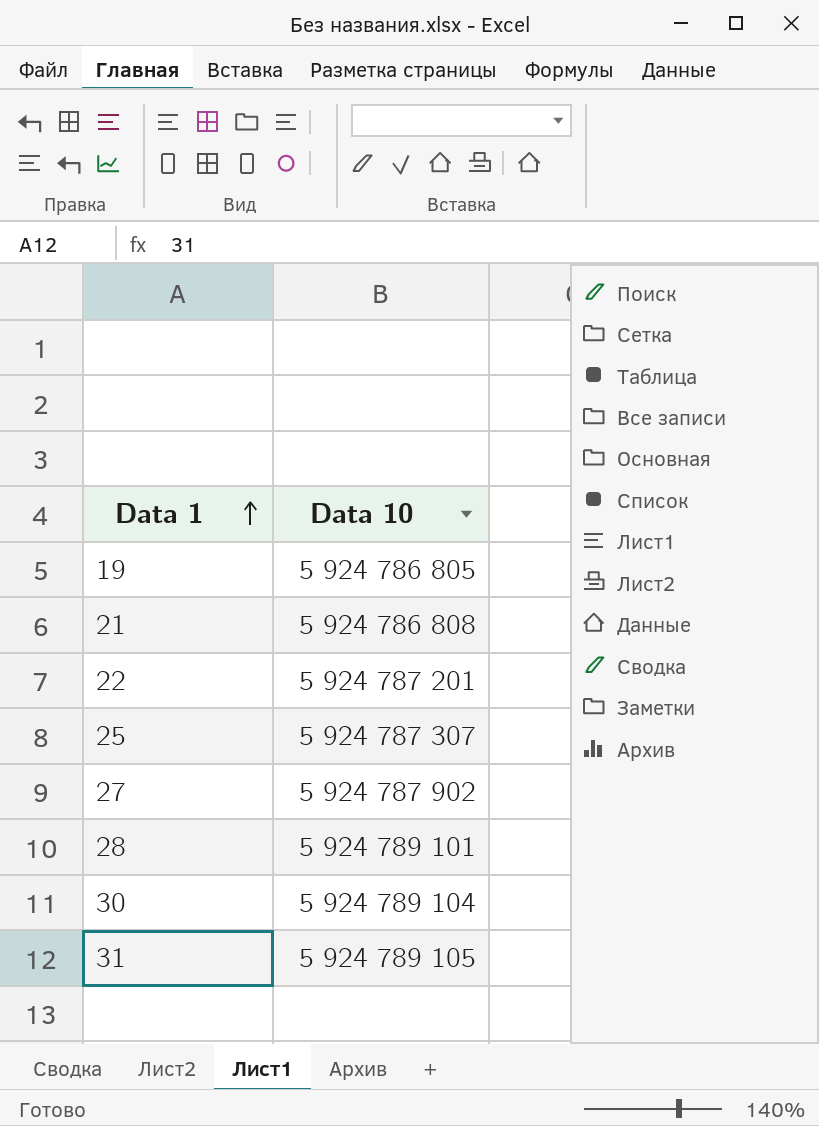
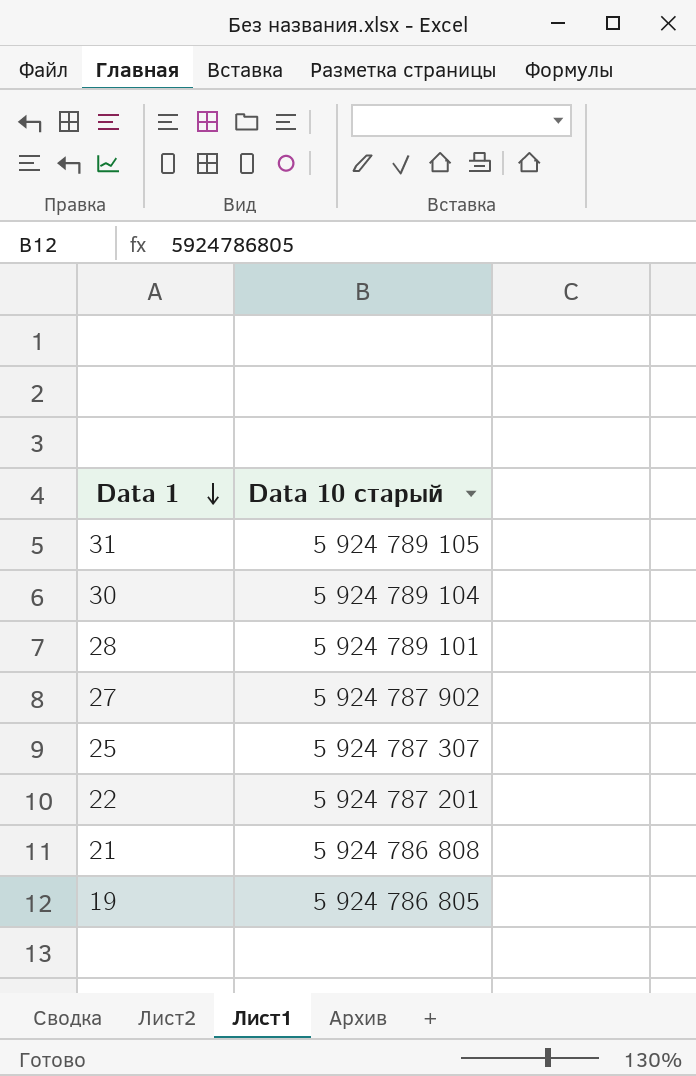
row order: Data 1 ascending -> Data 1 descending
column name: Data 10 -> Data 10 старый

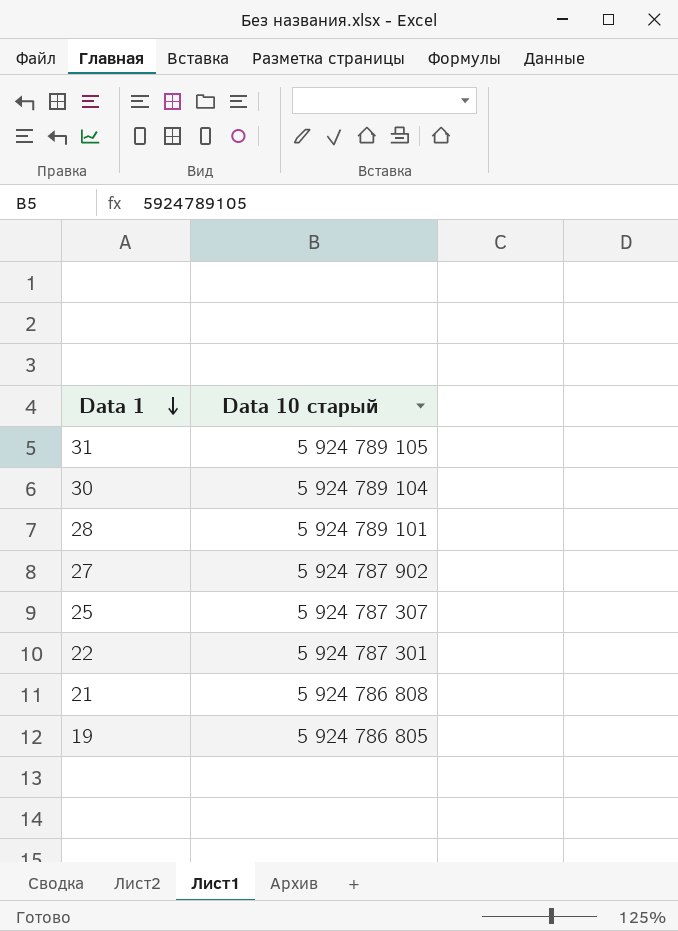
22 | Data 10 старый: 5 924 787 201 -> 5 924 787 301

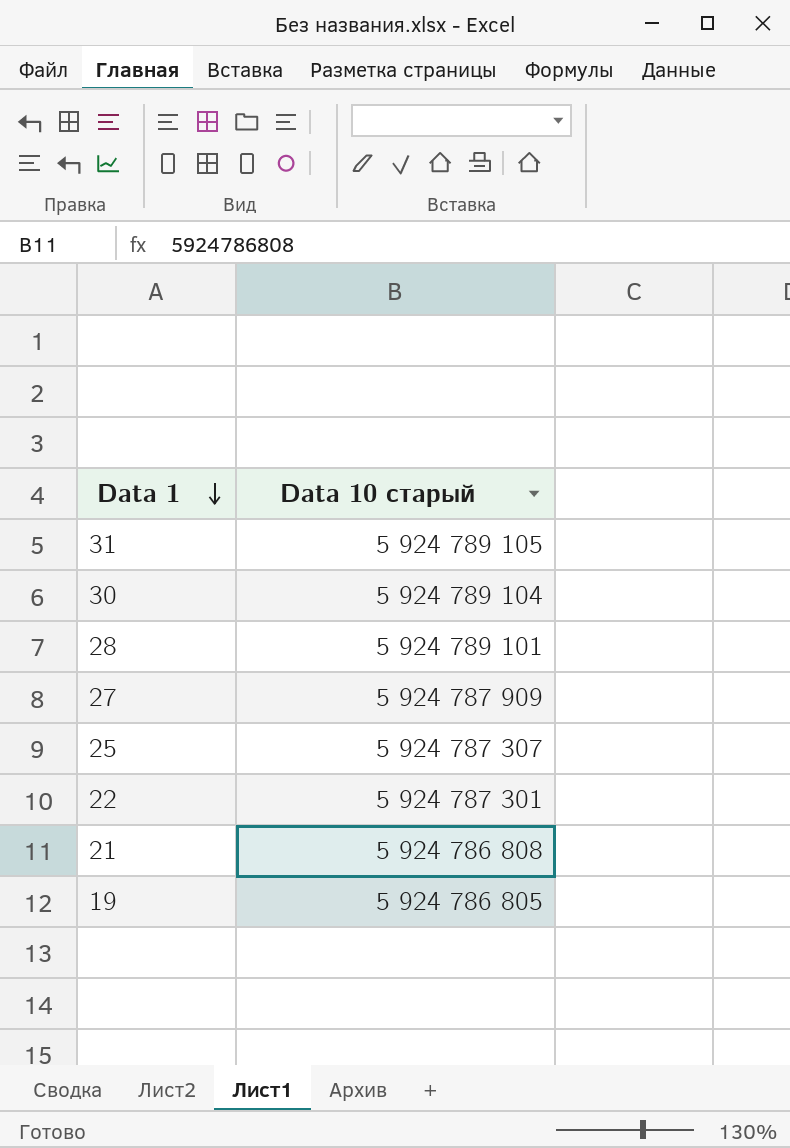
27 | Data 10 старый: 5 924 787 902 -> 5 924 787 909

